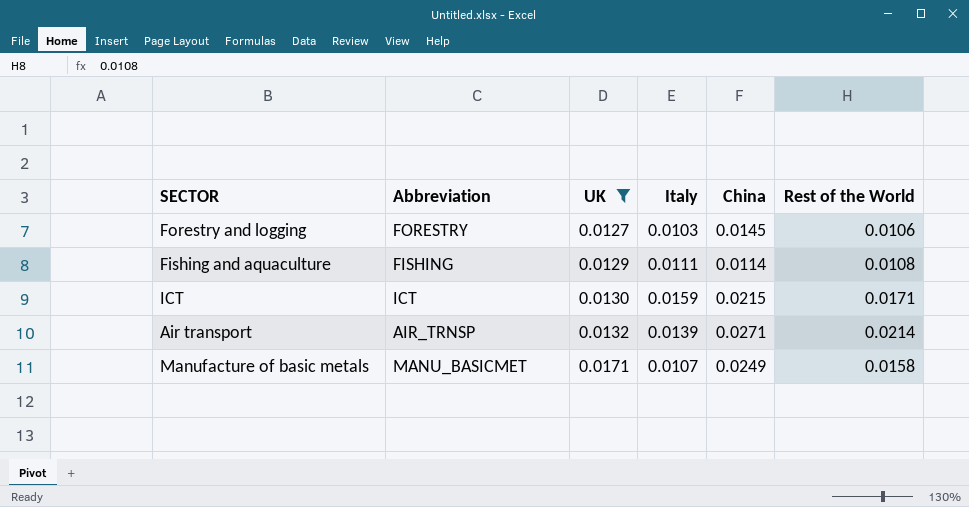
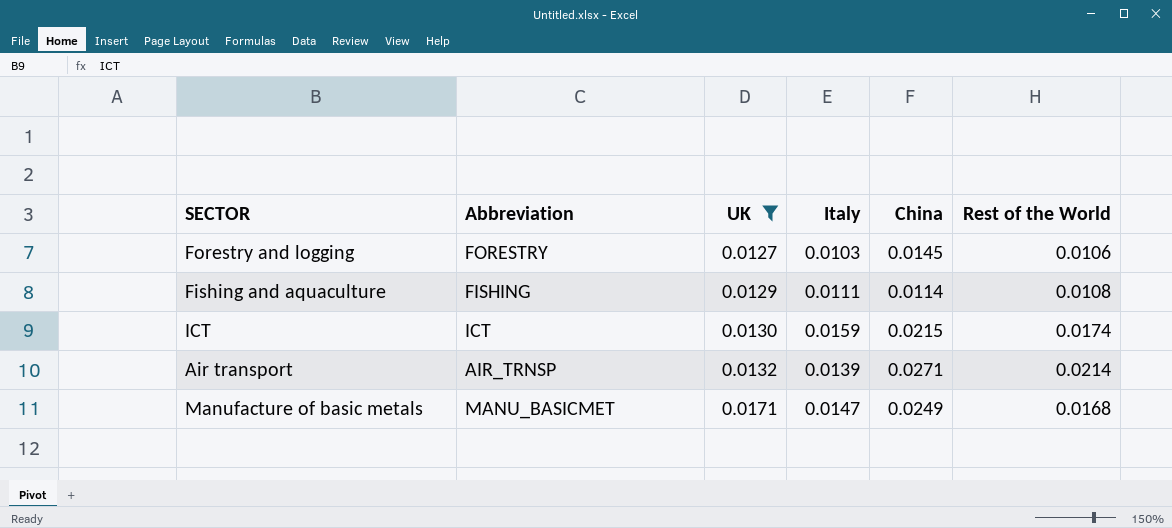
ICT | Rest of the World: 0.0171 -> 0.0174
Manufacture of basic metals | Italy: 0.0107 -> 0.0147
Manufacture of basic metals | Rest of the World: 0.0158 -> 0.0168

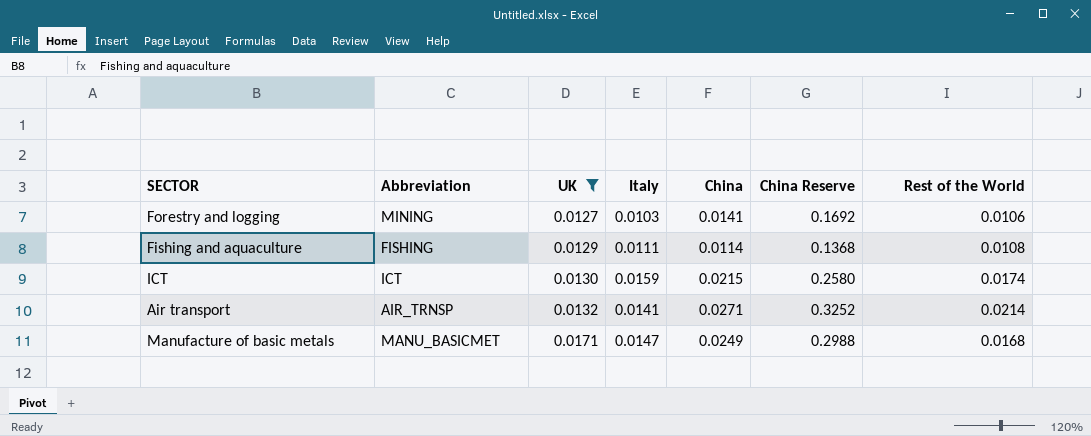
column China Reserve | formula: none -> [China] * 12
Forestry and logging | Abbreviation: FORESTRY -> MINING
Forestry and logging | China: 0.0145 -> 0.0141
Air transport | Italy: 0.0139 -> 0.0141

